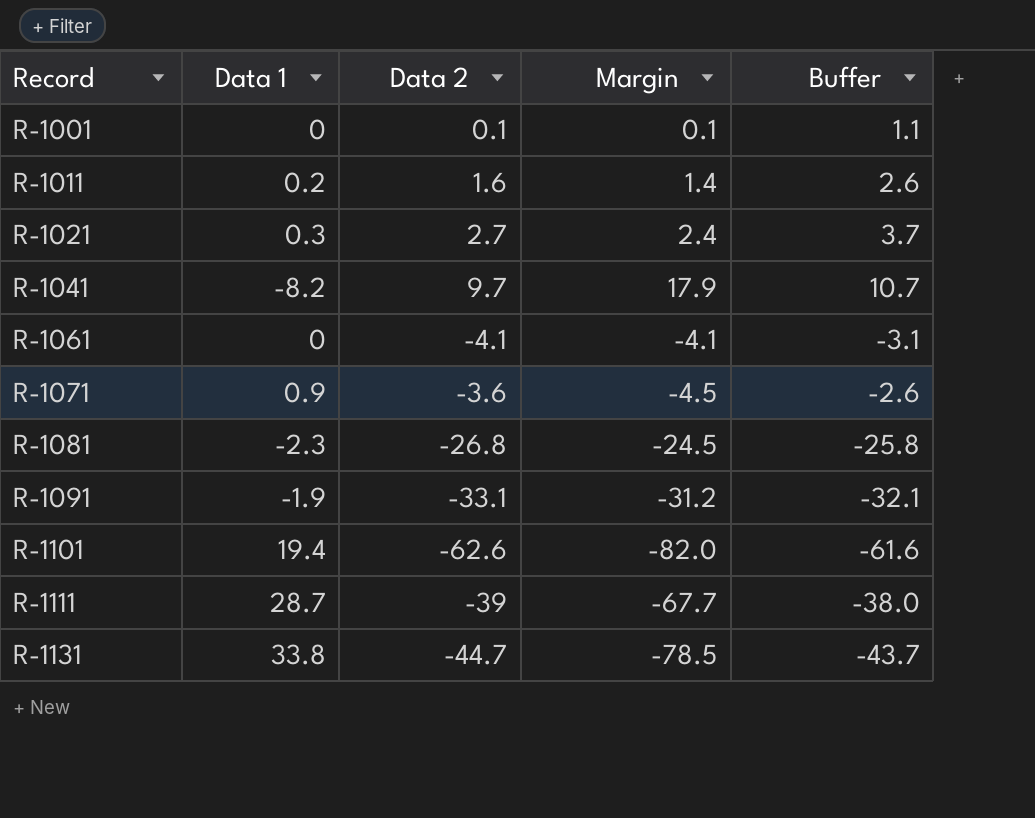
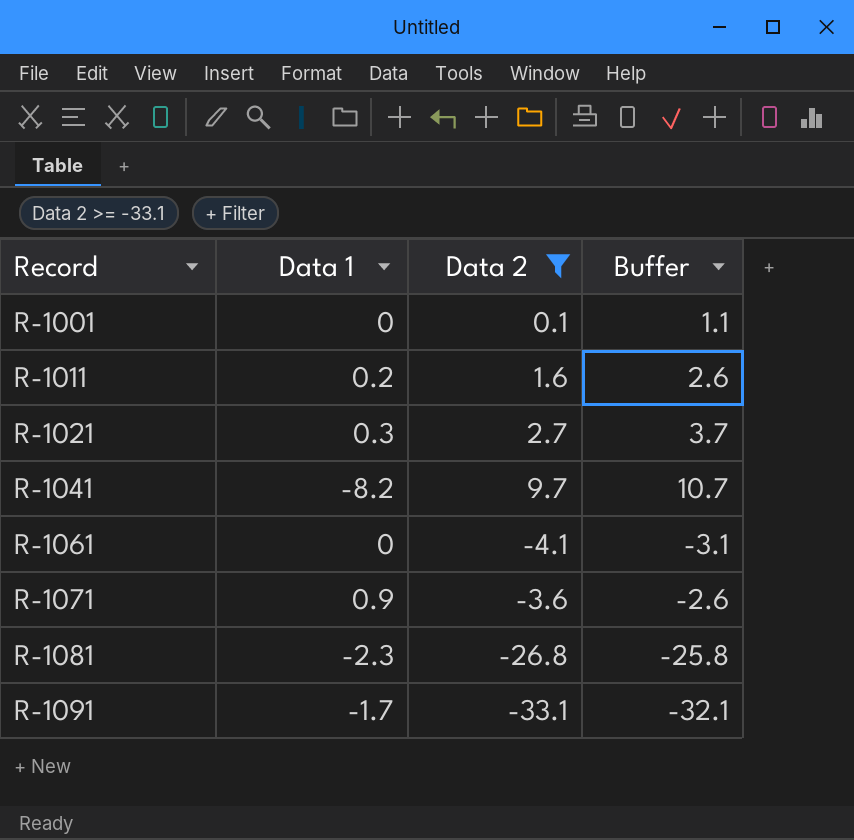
filter: none -> Data 2 >= -33.1
column Margin | formula: [Data 2] - [Data 1] -> none
R-1091 | Data 1: -1.9 -> -1.7

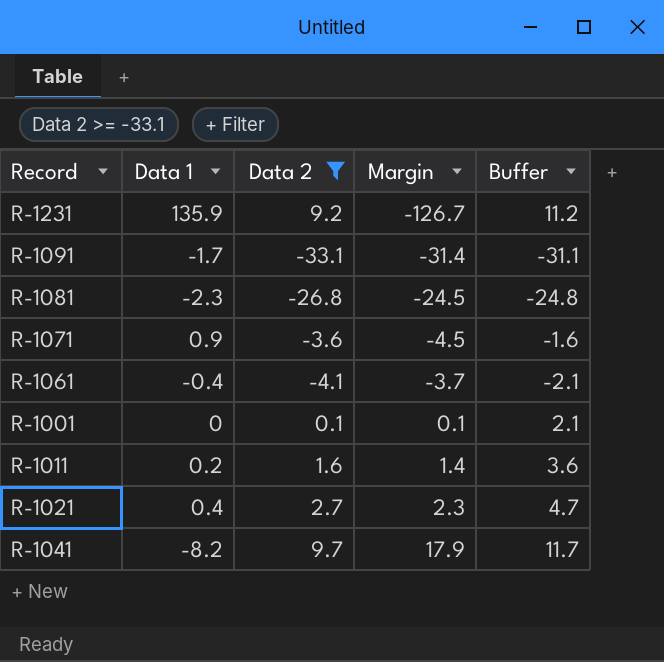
row order: Record ascending -> Margin ascending
column Margin | formula: none -> [Data 2] - [Data 1]
column Buffer | formula: [Data 2] + 1 -> [Data 2] + 2
row R-1231: none -> 135.9 | 9.2 | -126.7 | 11.2
R-1061 | Data 1: 0 -> -0.4
R-1021 | Data 1: 0.3 -> 0.4

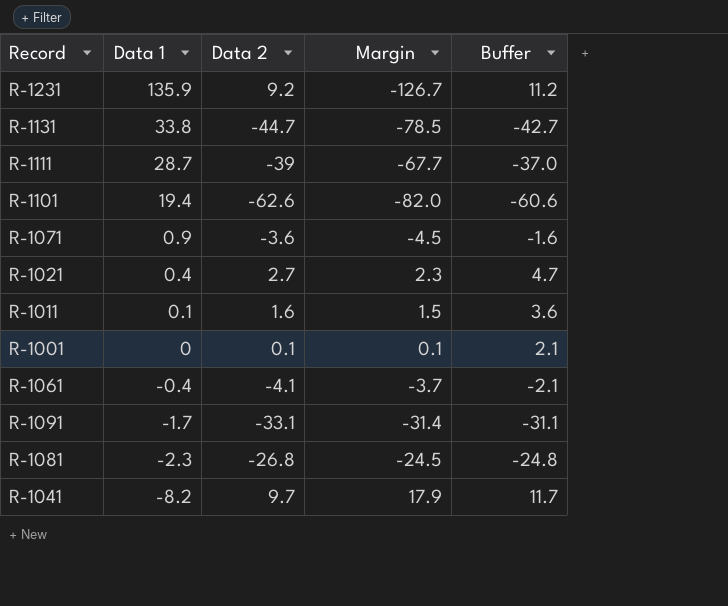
filter: Data 2 >= -33.1 -> none
row order: Margin ascending -> Data 1 descending
R-1011 | Data 1: 0.2 -> 0.1
R-1011 | Margin: 1.4 -> 1.5

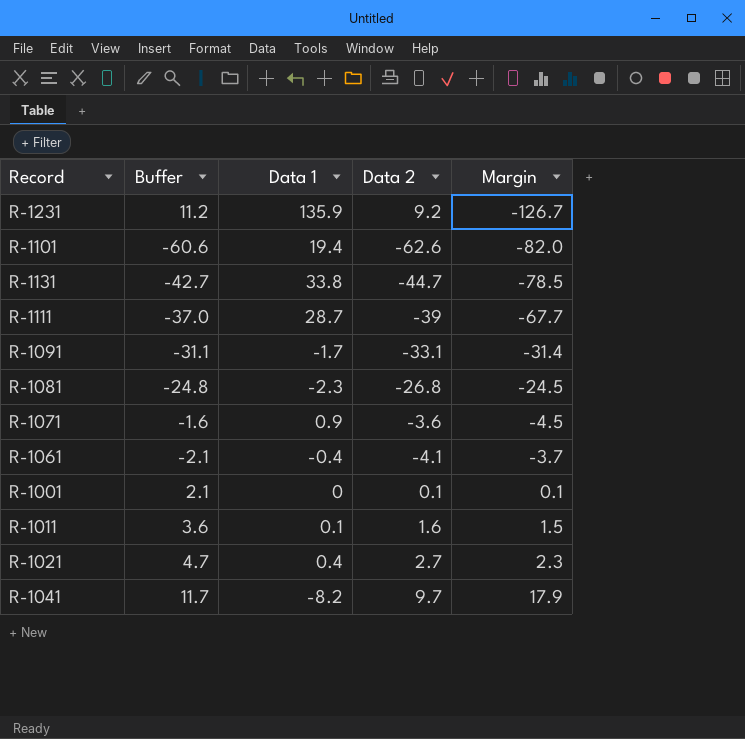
row order: Data 1 descending -> Margin ascending
column Buffer | position: 5 -> 2

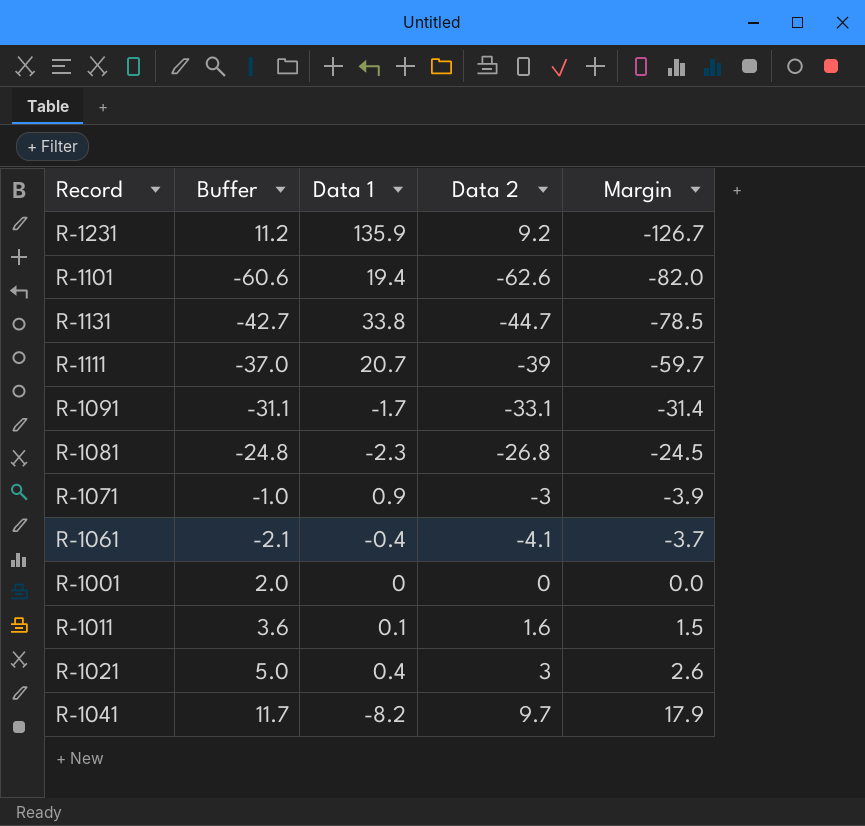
R-1111 | Data 1: 28.7 -> 20.7
R-1111 | Margin: -67.7 -> -59.7
R-1071 | Buffer: -1.6 -> -1.0
R-1071 | Data 2: -3.6 -> -3
R-1071 | Margin: -4.5 -> -3.9
R-1001 | Buffer: 2.1 -> 2.0
R-1001 | Data 2: 0.1 -> 0
R-1001 | Margin: 0.1 -> 0.0
R-1021 | Buffer: 4.7 -> 5.0
R-1021 | Data 2: 2.7 -> 3
R-1021 | Margin: 2.3 -> 2.6

